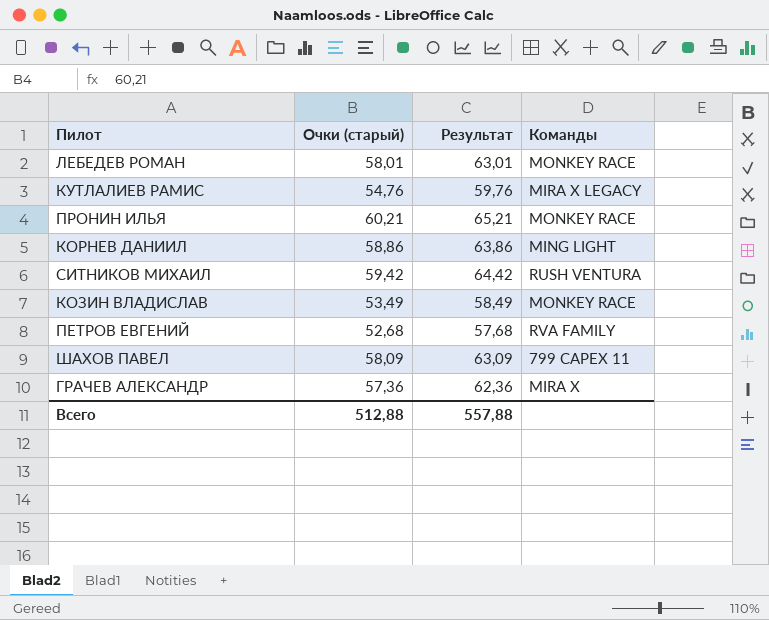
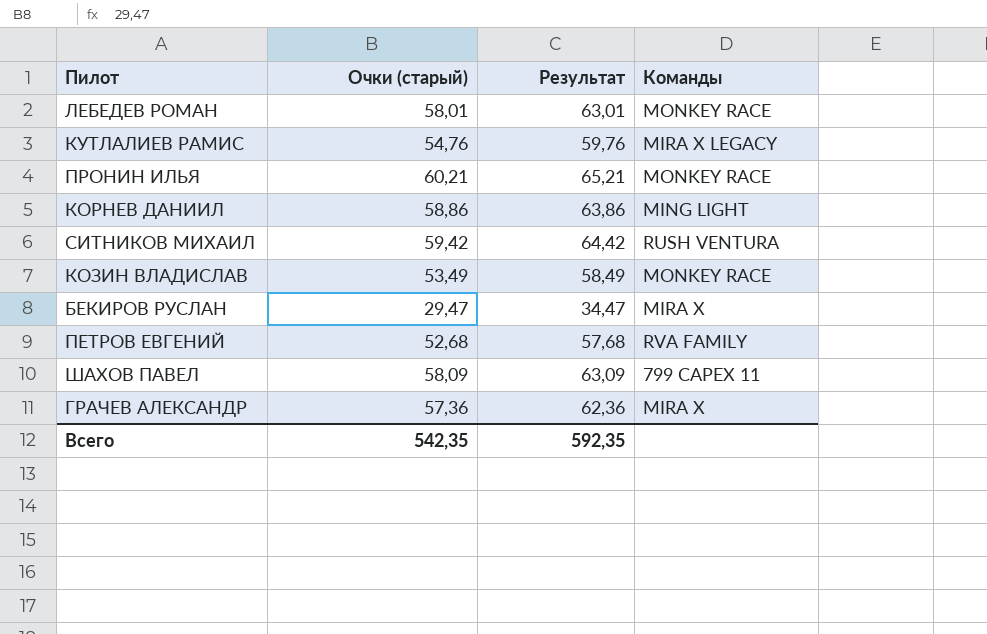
row БЕКИРОВ РУСЛАН: none -> 29,47 | 34,47 | MIRA X
Всего | Очки (старый): 512,88 -> 542,35
Всего | Результат: 557,88 -> 592,35

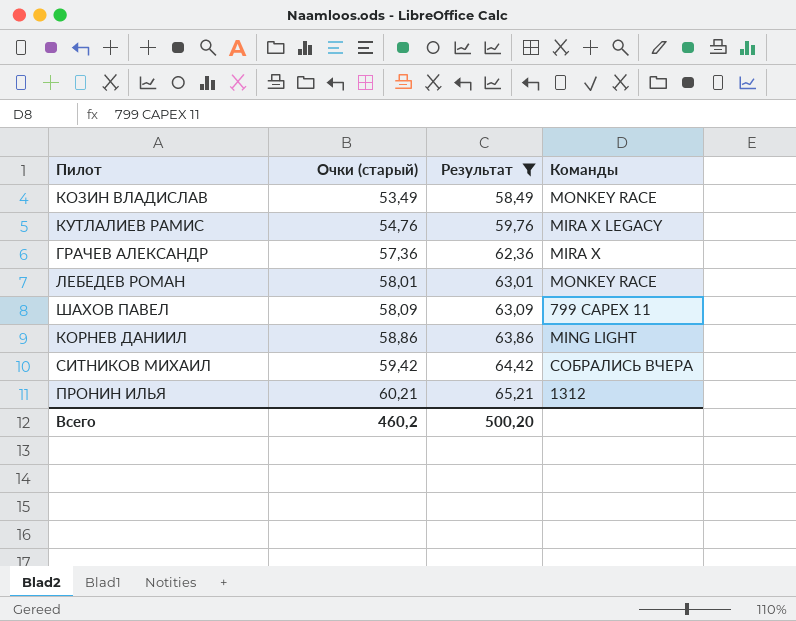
filter: none -> Результат >= 58,49
row order: none -> Очки (старый) ascending
СИТНИКОВ МИХАИЛ | Команды: RUSH VENTURA -> СОБРАЛИСЬ ВЧЕРА
ПРОНИН ИЛЬЯ | Команды: MONKEY RACE -> 1312
Всего | Очки (старый): 542,35 -> 460,2
Всего | Результат: 592,35 -> 500,20

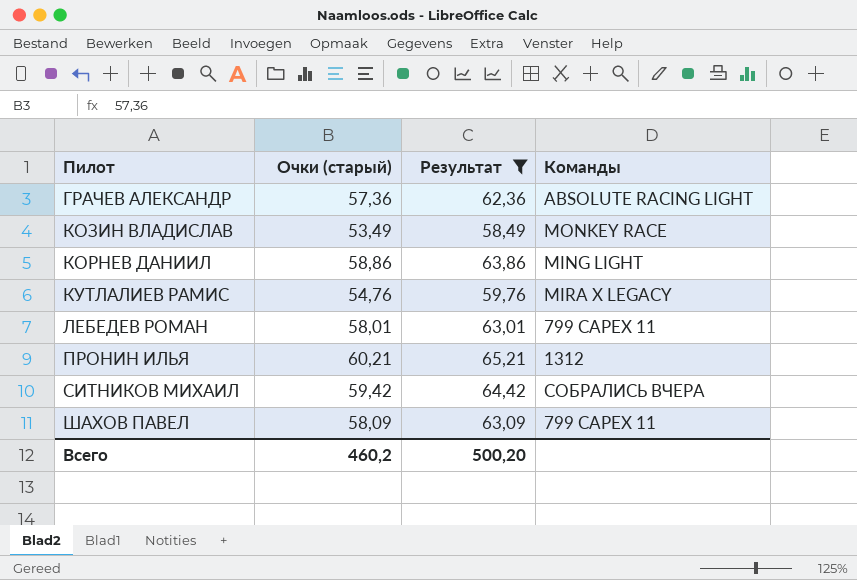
row order: Очки (старый) ascending -> Пилот ascending
ГРАЧЕВ АЛЕКСАНДР | Команды: MIRA X -> ABSOLUTE RACING LIGHT
ЛЕБЕДЕВ РОМАН | Команды: MONKEY RACE -> 799 CAPEX 11

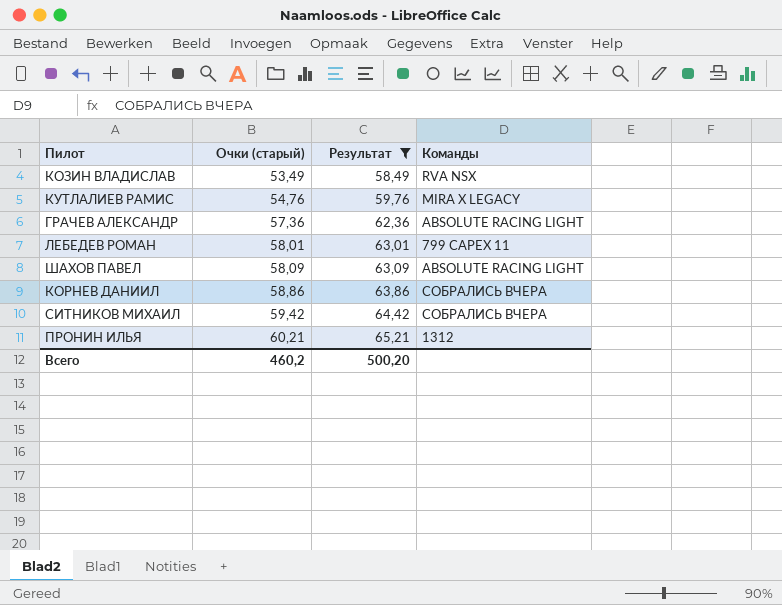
row order: Пилот ascending -> Очки (старый) ascending
КОЗИН ВЛАДИСЛАВ | Команды: MONKEY RACE -> RVA NSX
ШАХОВ ПАВЕЛ | Команды: 799 CAPEX 11 -> ABSOLUTE RACING LIGHT
КОРНЕВ ДАНИИЛ | Команды: MING LIGHT -> СОБРАЛИСЬ ВЧЕРА

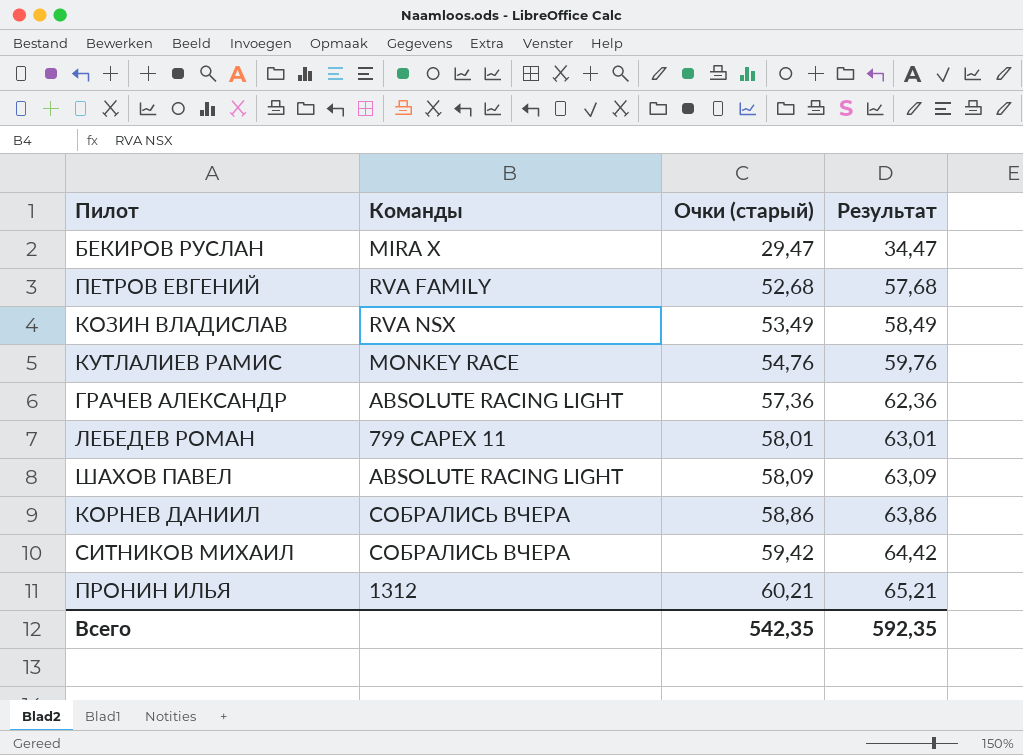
filter: Результат >= 58,49 -> none
column Команды | position: 4 -> 2
КУТЛАЛИЕВ РАМИС | Команды: MIRA X LEGACY -> MONKEY RACE
Всего | Очки (старый): 460,2 -> 542,35
Всего | Результат: 500,20 -> 592,35

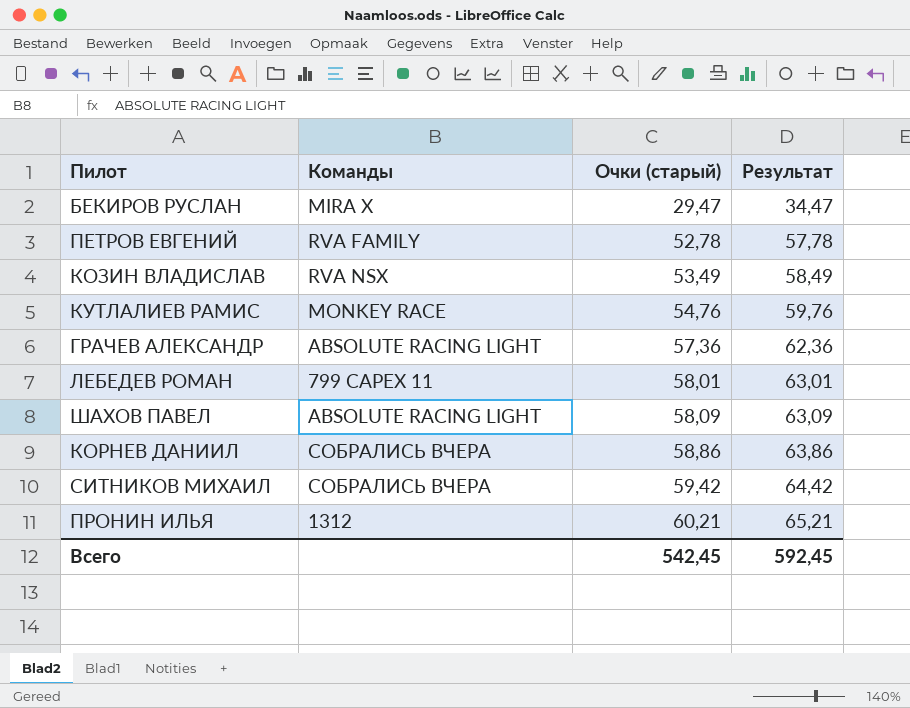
ПЕТРОВ ЕВГЕНИЙ | Очки (старый): 52,68 -> 52,78
ПЕТРОВ ЕВГЕНИЙ | Результат: 57,68 -> 57,78
Всего | Очки (старый): 542,35 -> 542,45
Всего | Результат: 592,35 -> 592,45

